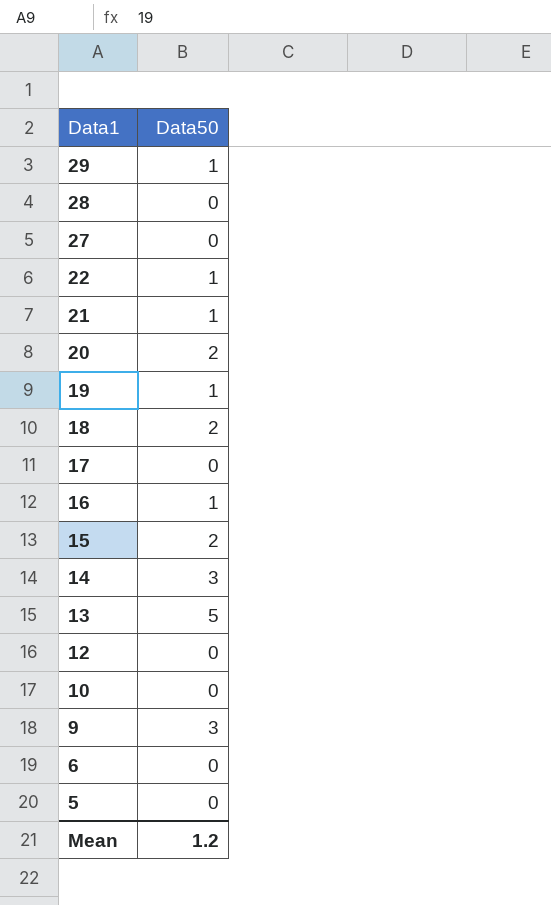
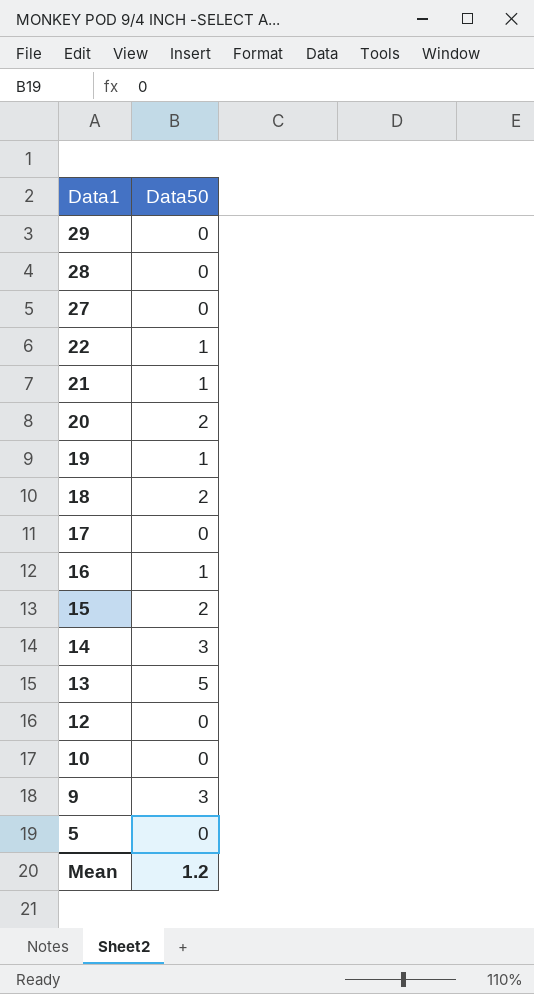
row 6: 0 -> none
29 | Data50: 1 -> 0

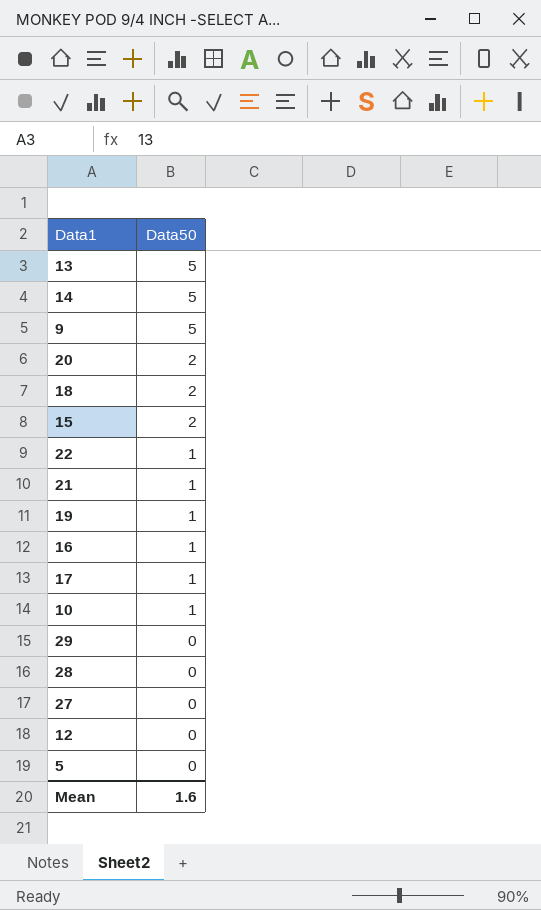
row order: Data1 descending -> Data50 descending
14 | Data50: 3 -> 5
9 | Data50: 3 -> 5
17 | Data50: 0 -> 1
10 | Data50: 0 -> 1
Mean | Data50: 1.2 -> 1.6

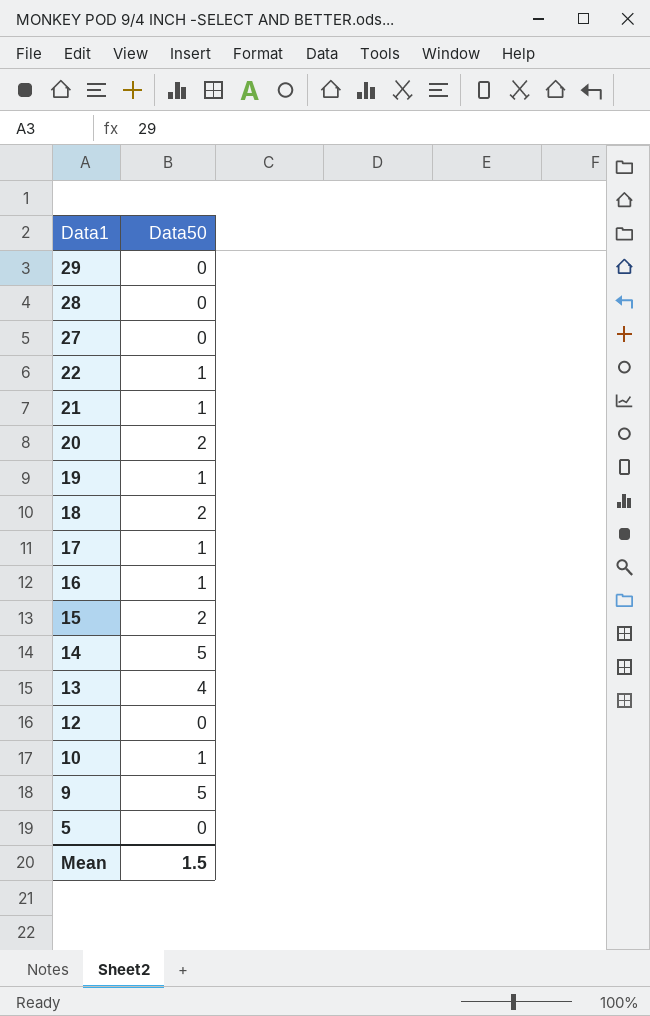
row order: Data50 descending -> Data1 descending
13 | Data50: 5 -> 4
Mean | Data50: 1.6 -> 1.5

